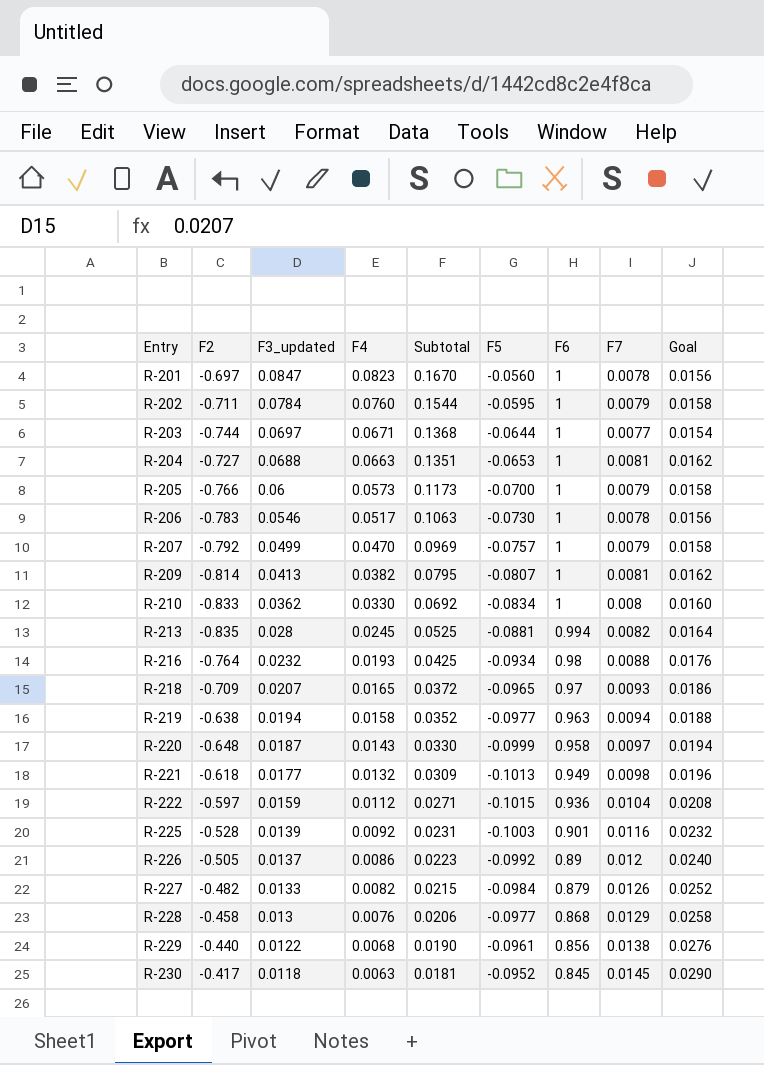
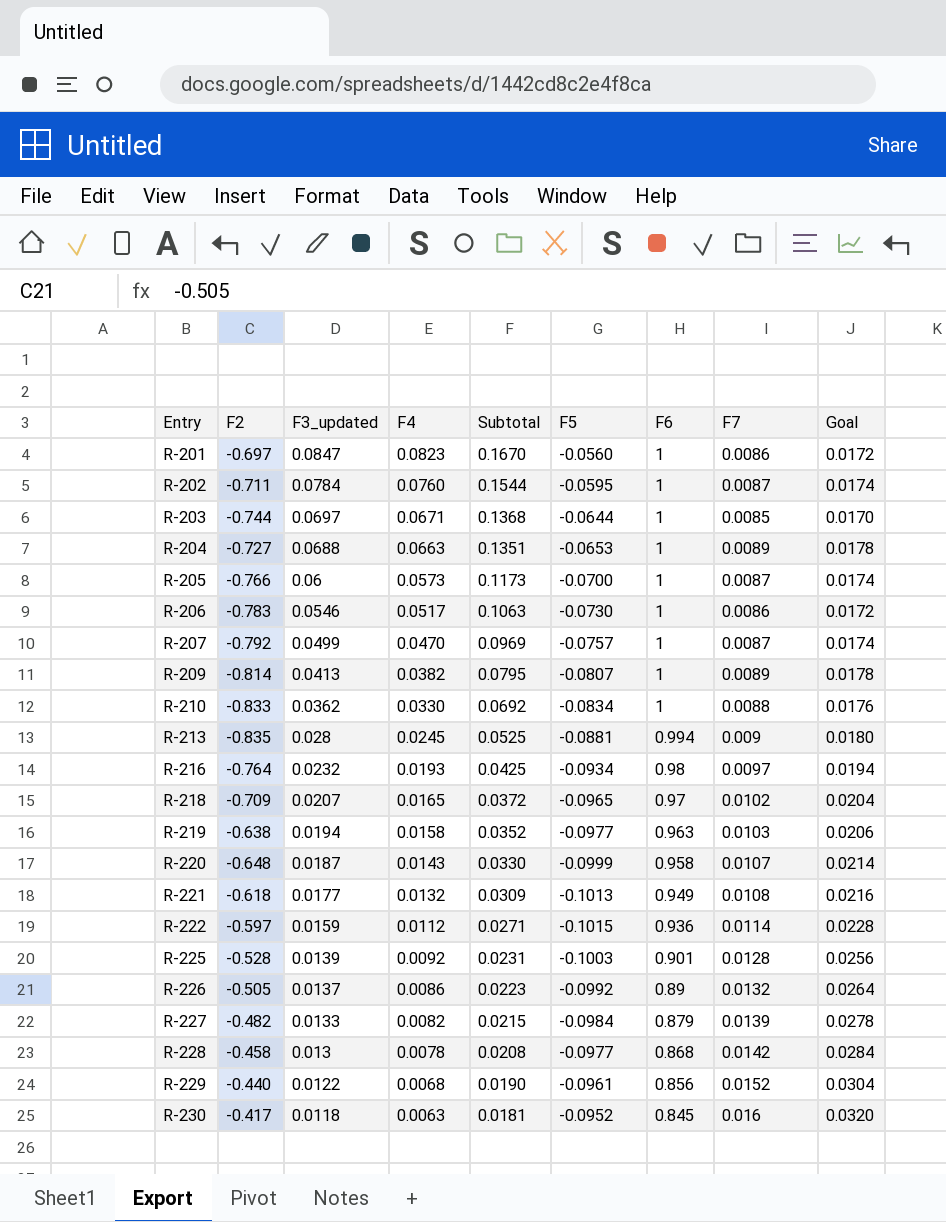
R-201 | F7: 0.0078 -> 0.0086
R-201 | Goal: 0.0156 -> 0.0172
R-202 | F7: 0.0079 -> 0.0087
R-202 | Goal: 0.0158 -> 0.0174
R-203 | F7: 0.0077 -> 0.0085
R-203 | Goal: 0.0154 -> 0.0170
R-204 | F7: 0.0081 -> 0.0089
R-204 | Goal: 0.0162 -> 0.0178
R-205 | F7: 0.0079 -> 0.0087
R-205 | Goal: 0.0158 -> 0.0174
R-206 | F7: 0.0078 -> 0.0086
R-206 | Goal: 0.0156 -> 0.0172
R-207 | F7: 0.0079 -> 0.0087
R-207 | Goal: 0.0158 -> 0.0174
R-209 | F7: 0.0081 -> 0.0089
R-209 | Goal: 0.0162 -> 0.0178
R-210 | F7: 0.008 -> 0.0088
R-210 | Goal: 0.0160 -> 0.0176
R-213 | F7: 0.0082 -> 0.009
R-213 | Goal: 0.0164 -> 0.0180
R-216 | F7: 0.0088 -> 0.0097
R-216 | Goal: 0.0176 -> 0.0194
R-218 | F7: 0.0093 -> 0.0102
R-218 | Goal: 0.0186 -> 0.0204
R-219 | F7: 0.0094 -> 0.0103
R-219 | Goal: 0.0188 -> 0.0206
R-220 | F7: 0.0097 -> 0.0107
R-220 | Goal: 0.0194 -> 0.0214
R-221 | F7: 0.0098 -> 0.0108
R-221 | Goal: 0.0196 -> 0.0216
R-222 | F7: 0.0104 -> 0.0114
R-222 | Goal: 0.0208 -> 0.0228
R-225 | F7: 0.0116 -> 0.0128
R-225 | Goal: 0.0232 -> 0.0256
R-226 | F7: 0.012 -> 0.0132
R-226 | Goal: 0.0240 -> 0.0264
R-227 | F7: 0.0126 -> 0.0139
R-227 | Goal: 0.0252 -> 0.0278
R-228 | F4: 0.0076 -> 0.0078
R-228 | Subtotal: 0.0206 -> 0.0208
R-228 | F7: 0.0129 -> 0.0142
R-228 | Goal: 0.0258 -> 0.0284
R-229 | F7: 0.0138 -> 0.0152
R-229 | Goal: 0.0276 -> 0.0304
R-230 | F7: 0.0145 -> 0.016
R-230 | Goal: 0.0290 -> 0.0320

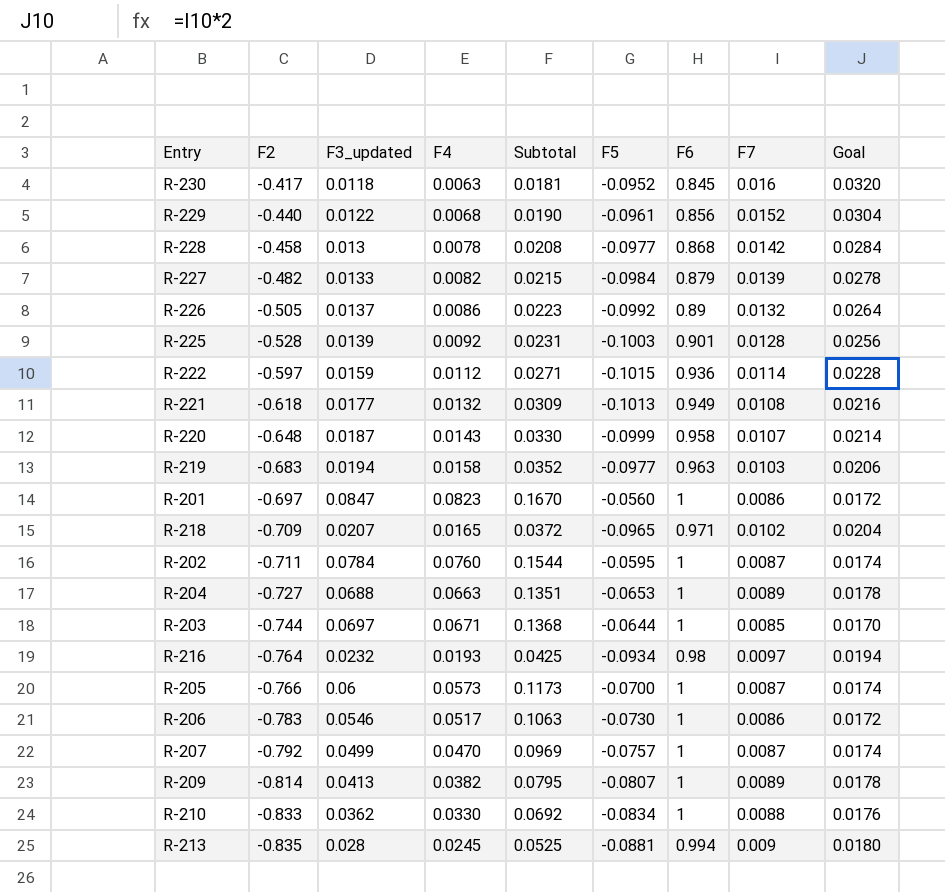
row order: Entry ascending -> F2 descending
R-219 | F2: -0.638 -> -0.683
R-218 | F6: 0.97 -> 0.971

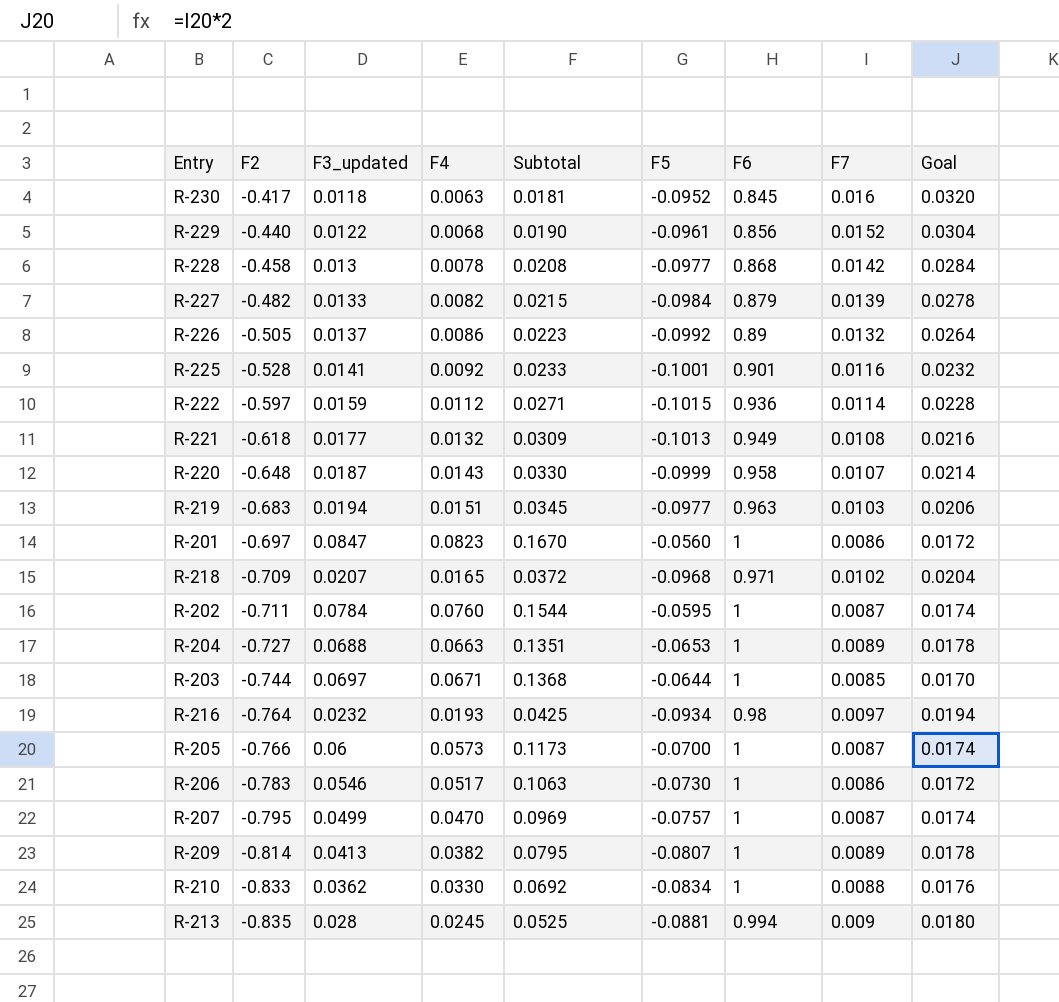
R-225 | F3_updated: 0.0139 -> 0.0141
R-225 | Subtotal: 0.0231 -> 0.0233
R-225 | F5: -0.1003 -> -0.1001
R-225 | F7: 0.0128 -> 0.0116
R-225 | Goal: 0.0256 -> 0.0232
R-219 | F4: 0.0158 -> 0.0151
R-219 | Subtotal: 0.0352 -> 0.0345
R-218 | F5: -0.0965 -> -0.0968
R-207 | F2: -0.792 -> -0.795

